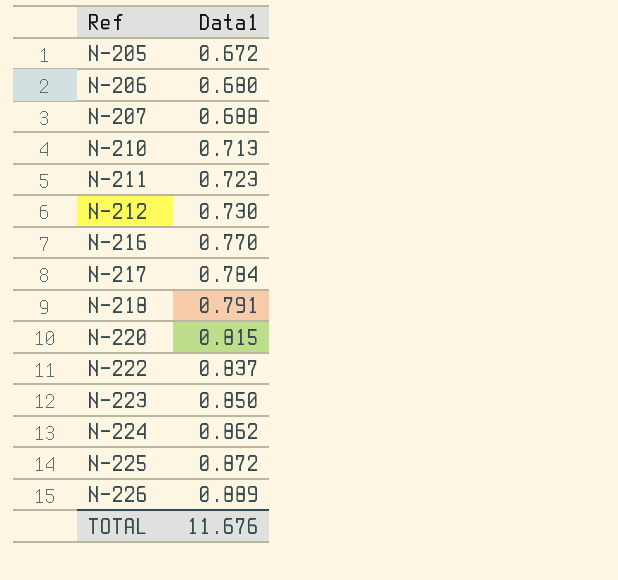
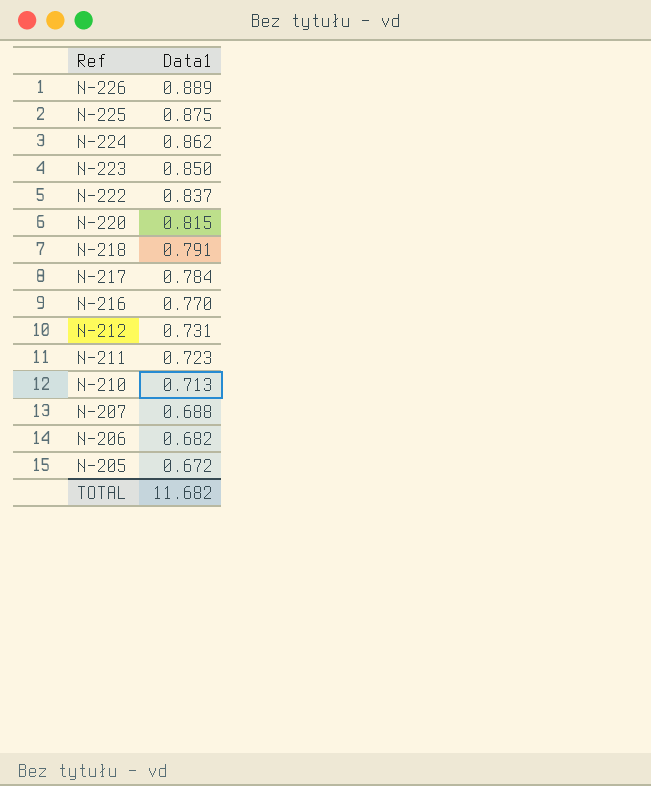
row order: Ref ascending -> Ref descending
N-225 | Data1: 0.872 -> 0.875
N-212 | Data1: 0.730 -> 0.731
N-206 | Data1: 0.680 -> 0.682
TOTAL | Data1: 11.676 -> 11.682

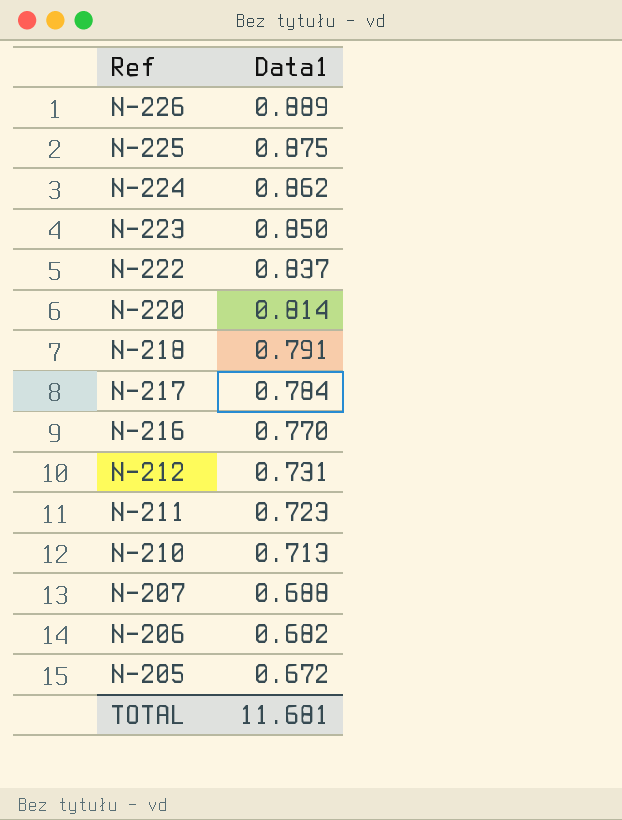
N-220 | Data1: 0.815 -> 0.814
TOTAL | Data1: 11.682 -> 11.681

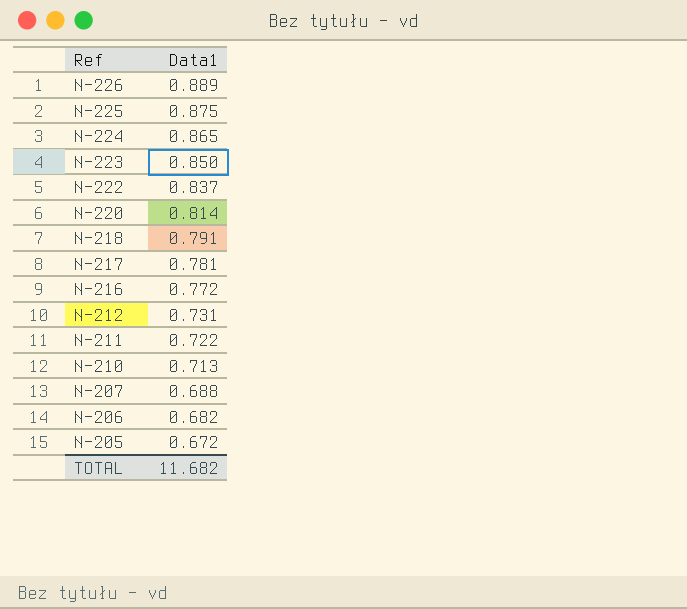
N-224 | Data1: 0.862 -> 0.865
N-217 | Data1: 0.784 -> 0.781
N-216 | Data1: 0.770 -> 0.772
N-211 | Data1: 0.723 -> 0.722
TOTAL | Data1: 11.681 -> 11.682

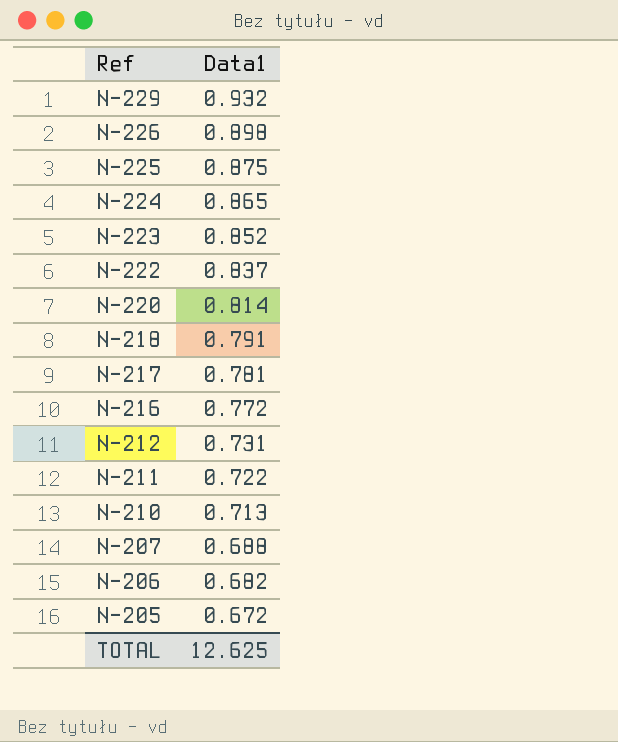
row N-229: none -> 0.932
N-226 | Data1: 0.889 -> 0.898
N-223 | Data1: 0.850 -> 0.852
TOTAL | Data1: 11.682 -> 12.625

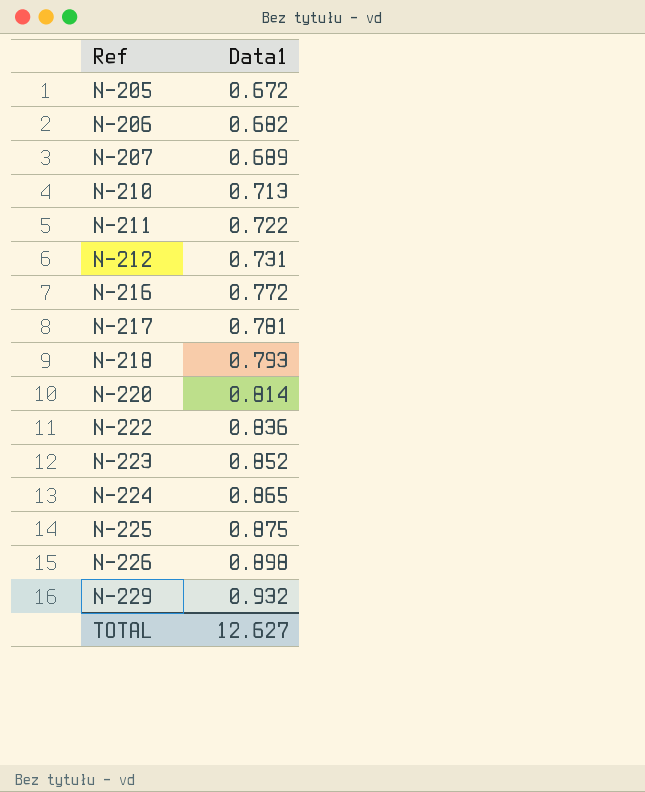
row order: Ref descending -> Ref ascending
N-207 | Data1: 0.688 -> 0.689
N-218 | Data1: 0.791 -> 0.793
N-222 | Data1: 0.837 -> 0.836
TOTAL | Data1: 12.625 -> 12.627

